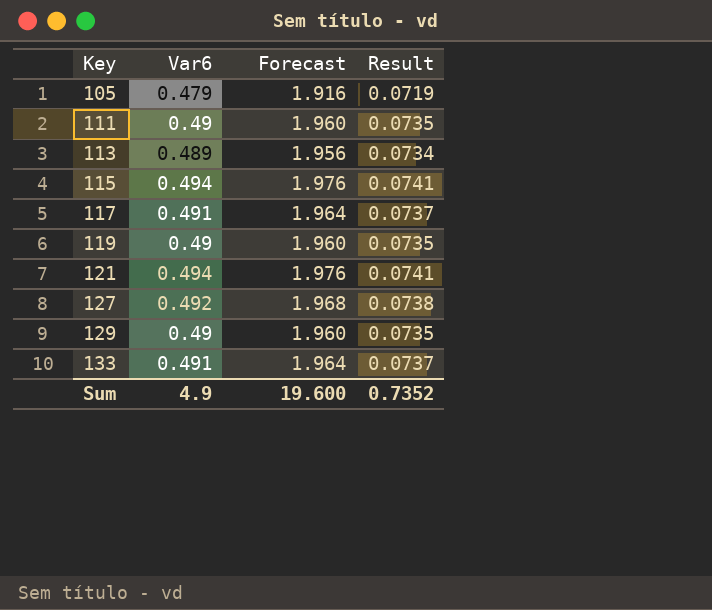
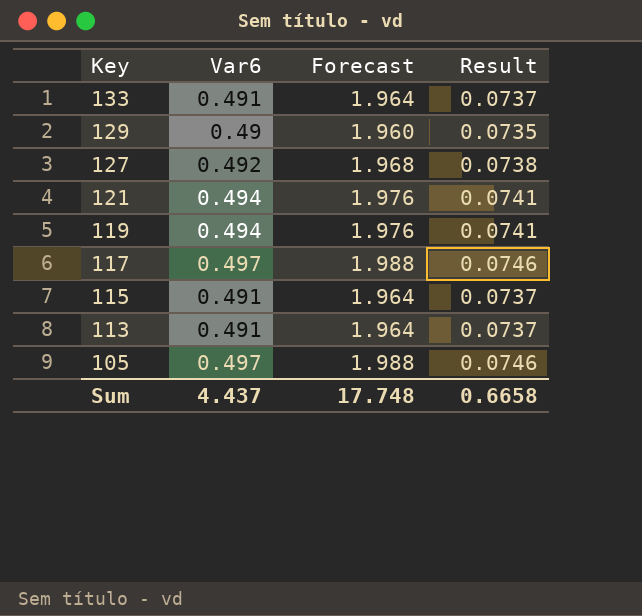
row order: Key ascending -> Key descending
row 111: 0.49 | 1.960 | 0.0735 -> none
119 | Var6: 0.49 -> 0.494
119 | Forecast: 1.960 -> 1.976
119 | Result: 0.0735 -> 0.0741
117 | Var6: 0.491 -> 0.497
117 | Forecast: 1.964 -> 1.988
117 | Result: 0.0737 -> 0.0746
115 | Var6: 0.494 -> 0.491
115 | Forecast: 1.976 -> 1.964
115 | Result: 0.0741 -> 0.0737
113 | Var6: 0.489 -> 0.491
113 | Forecast: 1.956 -> 1.964
113 | Result: 0.0734 -> 0.0737
105 | Var6: 0.479 -> 0.497
105 | Forecast: 1.916 -> 1.988
105 | Result: 0.0719 -> 0.0746
Sum | Var6: 4.9 -> 4.437
Sum | Forecast: 19.600 -> 17.748
Sum | Result: 0.7352 -> 0.6658

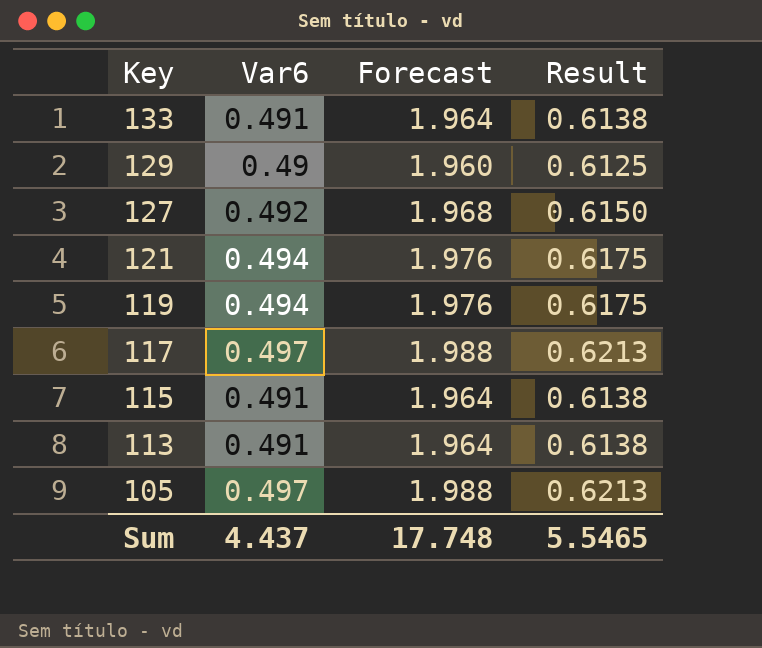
column Result | formula: [Var6] * 0.15 -> [Var6] * 1.25
Sum | Result: 0.6658 -> 5.5465

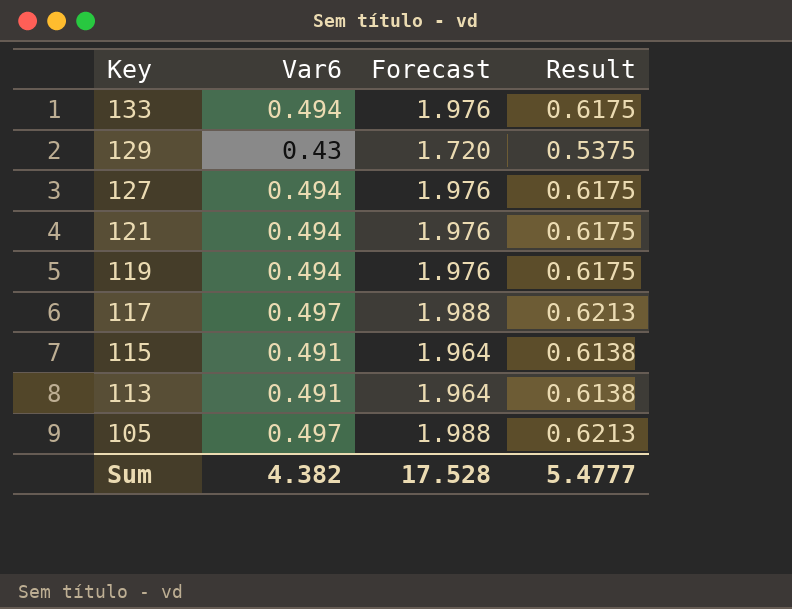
133 | Var6: 0.491 -> 0.494
133 | Forecast: 1.964 -> 1.976
133 | Result: 0.6138 -> 0.6175
129 | Var6: 0.49 -> 0.43
129 | Forecast: 1.960 -> 1.720
129 | Result: 0.6125 -> 0.5375
127 | Var6: 0.492 -> 0.494
127 | Forecast: 1.968 -> 1.976
127 | Result: 0.6150 -> 0.6175
Sum | Var6: 4.437 -> 4.382
Sum | Forecast: 17.748 -> 17.528
Sum | Result: 5.5465 -> 5.4777

